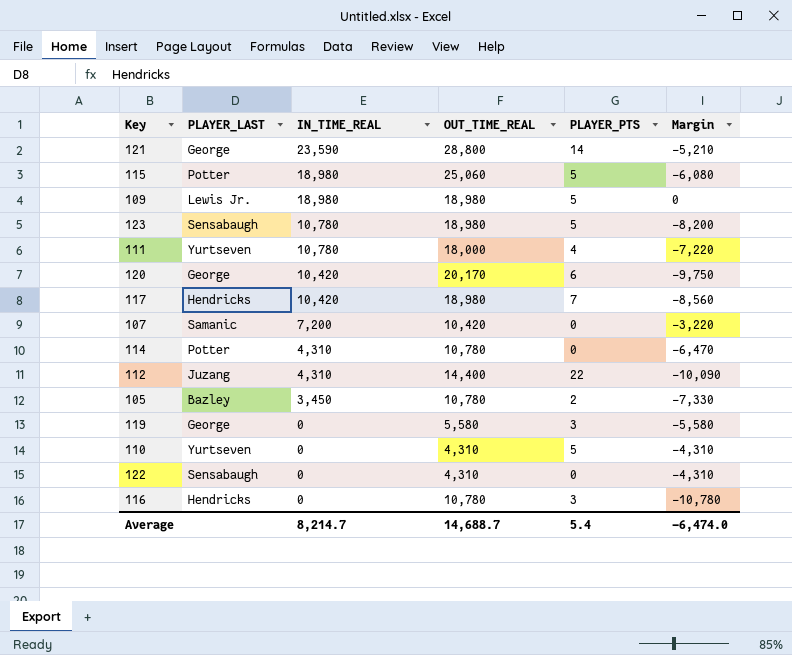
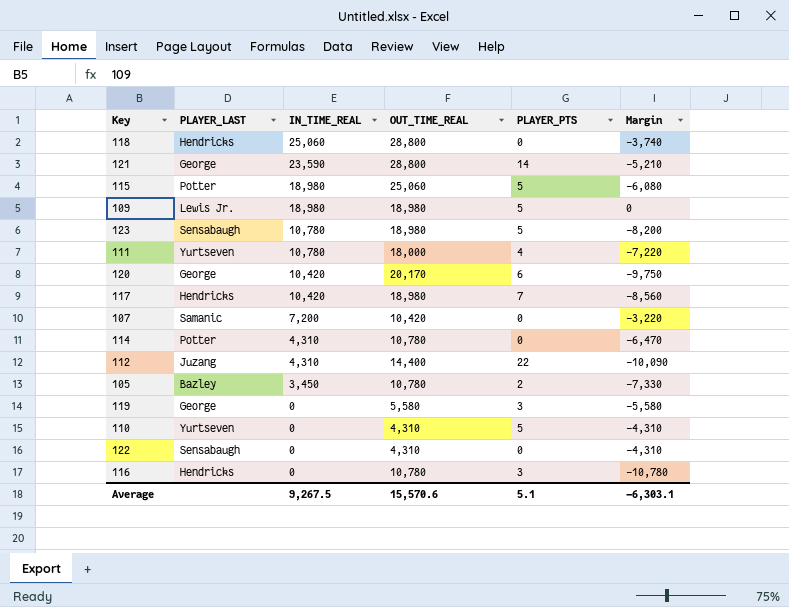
row 118: none -> Hendricks | 25,060 | 28,800 | 0 | -3,740
Average | IN_TIME_REAL: 8,214.7 -> 9,267.5
Average | OUT_TIME_REAL: 14,688.7 -> 15,570.6
Average | PLAYER_PTS: 5.4 -> 5.1
Average | Margin: -6,474.0 -> -6,303.1

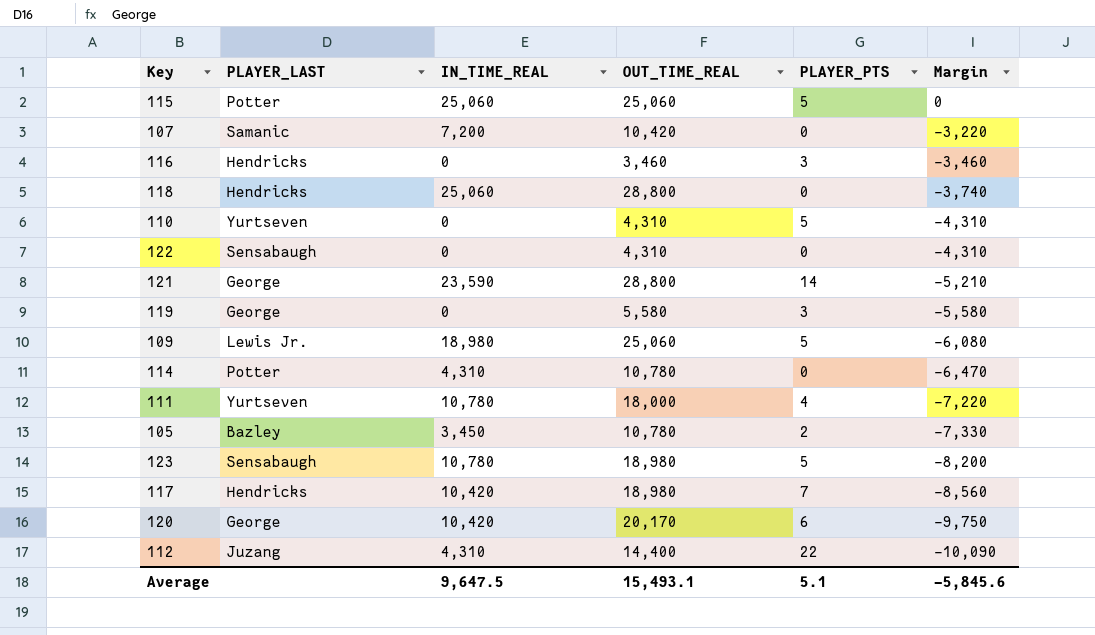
row order: IN_TIME_REAL descending -> Margin descending
115 | IN_TIME_REAL: 18,980 -> 25,060
115 | Margin: -6,080 -> 0
116 | OUT_TIME_REAL: 10,780 -> 3,460
116 | Margin: -10,780 -> -3,460
109 | OUT_TIME_REAL: 18,980 -> 25,060
109 | Margin: 0 -> -6,080
Average | IN_TIME_REAL: 9,267.5 -> 9,647.5
Average | OUT_TIME_REAL: 15,570.6 -> 15,493.1
Average | Margin: -6,303.1 -> -5,845.6

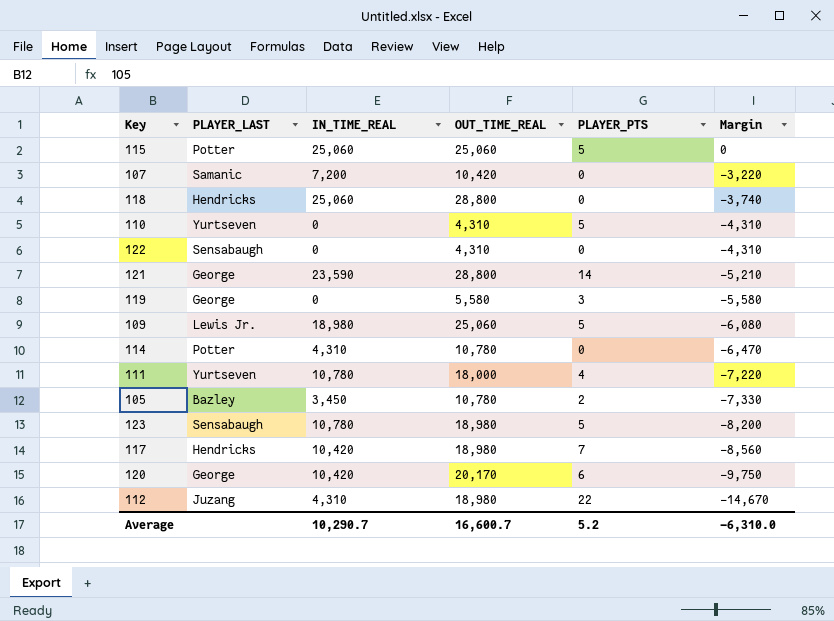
row 116: Hendricks | 0 | 3,460 | 3 | -3,460 -> none
112 | OUT_TIME_REAL: 14,400 -> 18,980
112 | Margin: -10,090 -> -14,670
Average | IN_TIME_REAL: 9,647.5 -> 10,290.7
Average | OUT_TIME_REAL: 15,493.1 -> 16,600.7
Average | PLAYER_PTS: 5.1 -> 5.2
Average | Margin: -5,845.6 -> -6,310.0

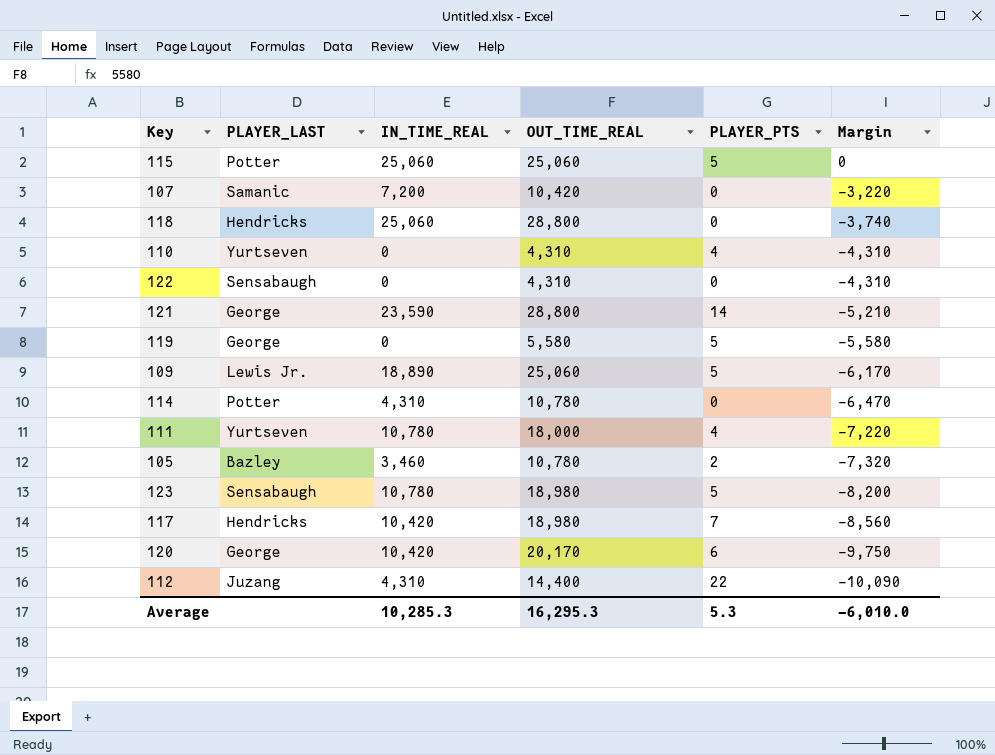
110 | PLAYER_PTS: 5 -> 4
119 | PLAYER_PTS: 3 -> 5
109 | IN_TIME_REAL: 18,980 -> 18,890
109 | Margin: -6,080 -> -6,170
105 | IN_TIME_REAL: 3,450 -> 3,460
105 | Margin: -7,330 -> -7,320
112 | OUT_TIME_REAL: 18,980 -> 14,400
112 | Margin: -14,670 -> -10,090
Average | IN_TIME_REAL: 10,290.7 -> 10,285.3
Average | OUT_TIME_REAL: 16,600.7 -> 16,295.3
Average | PLAYER_PTS: 5.2 -> 5.3
Average | Margin: -6,310.0 -> -6,010.0

